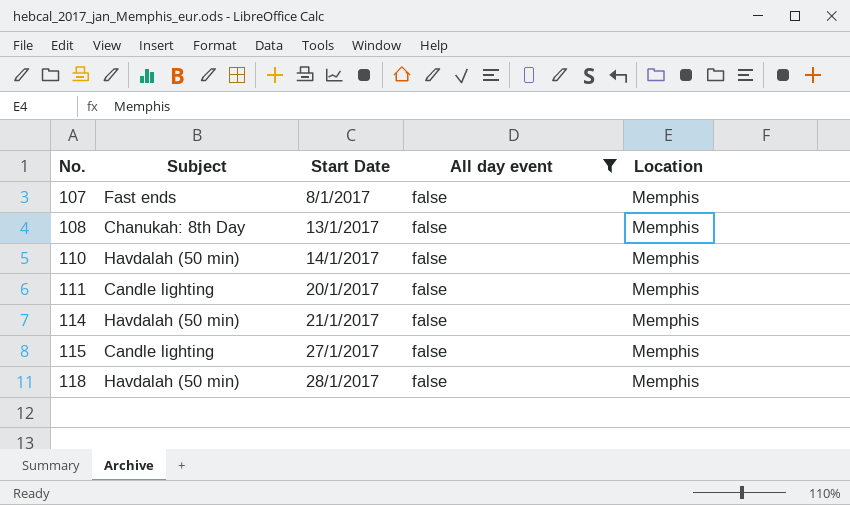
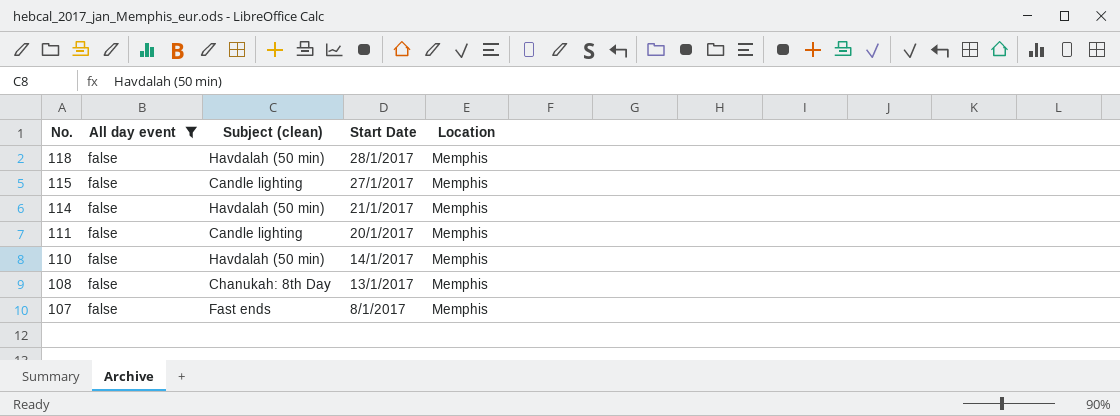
row order: No. ascending -> No. descending
column All day event | position: 4 -> 2
column name: Subject -> Subject (clean)

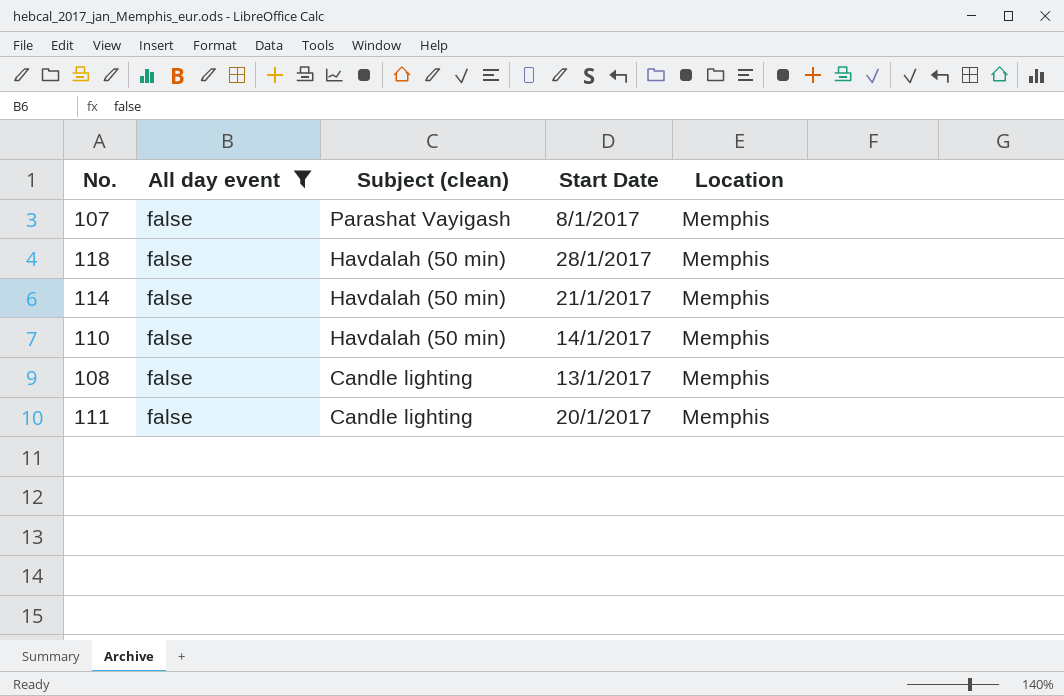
row order: No. descending -> Subject (clean) descending
row 115: false | Candle lighting | 27/1/2017 | Memphis -> none
107 | Subject (clean): Fast ends -> Parashat Vayigash
108 | Subject (clean): Chanukah: 8th Day -> Candle lighting

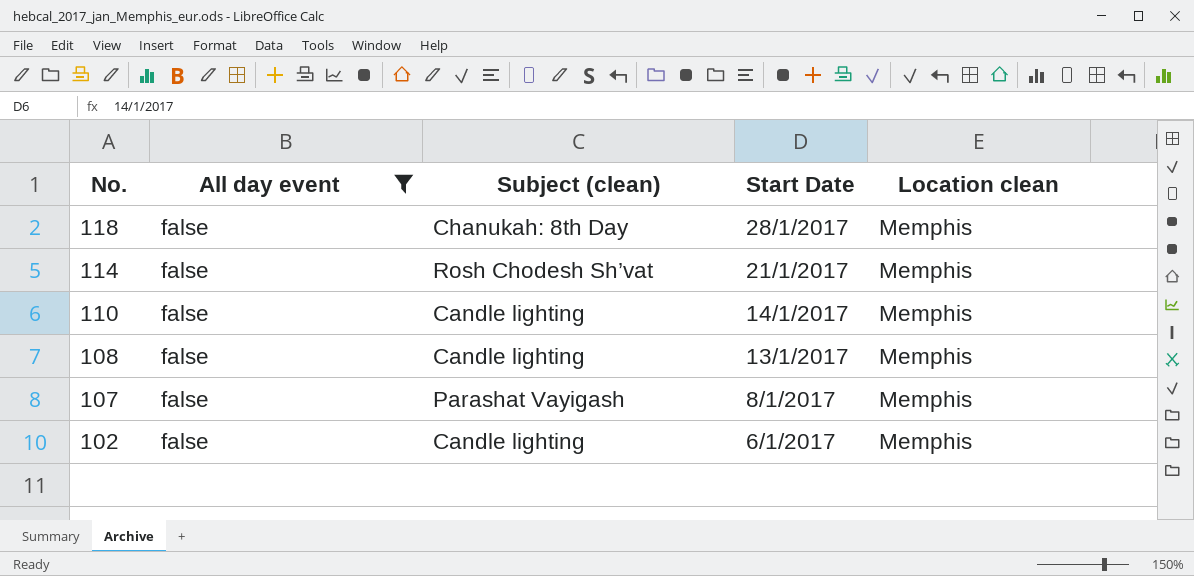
row order: Subject (clean) descending -> No. descending
column name: Location -> Location clean
row 111: false | Candle lighting | 20/1/2017 | Memphis -> none
118 | Subject (clean): Havdalah (50 min) -> Chanukah: 8th Day
114 | Subject (clean): Havdalah (50 min) -> Rosh Chodesh Sh’vat
110 | Subject (clean): Havdalah (50 min) -> Candle lighting
row 102: none -> false | Candle lighting | 6/1/2017 | Memphis

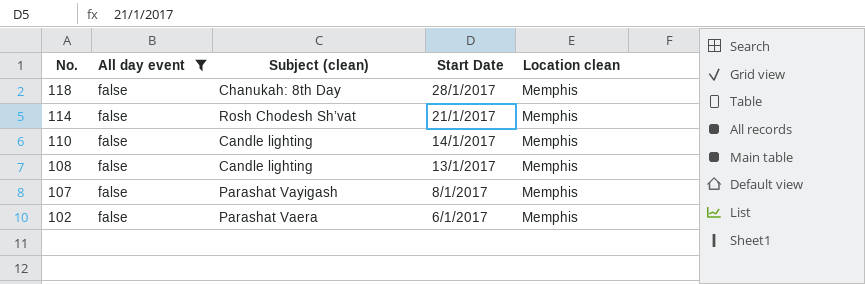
102 | Subject (clean): Candle lighting -> Parashat Vaera

